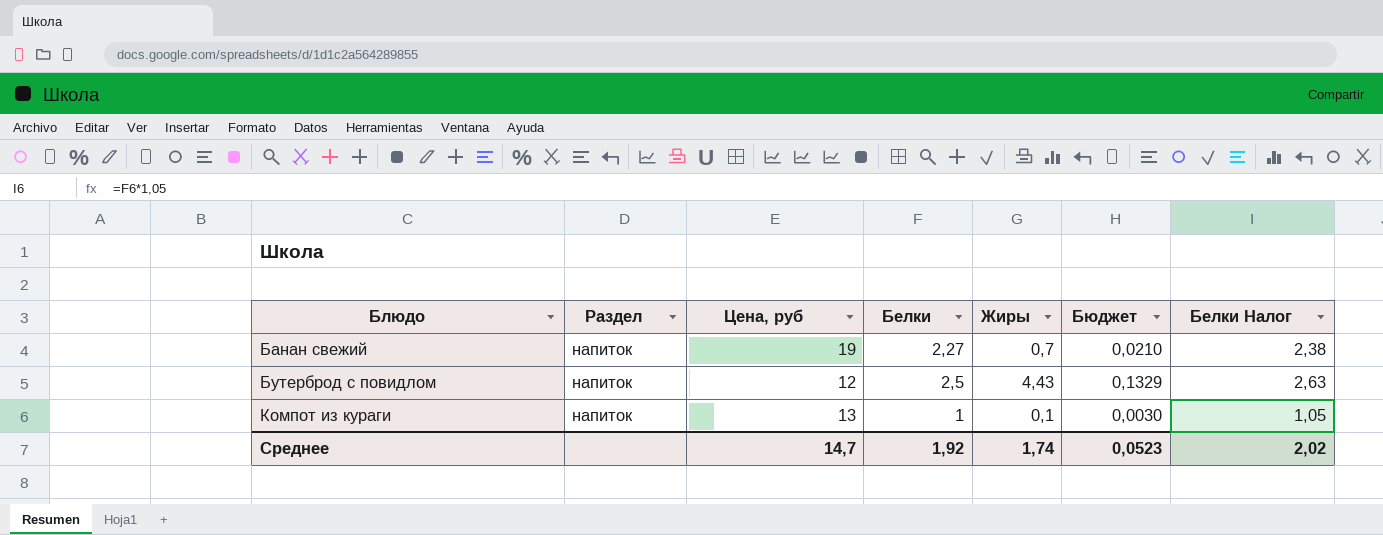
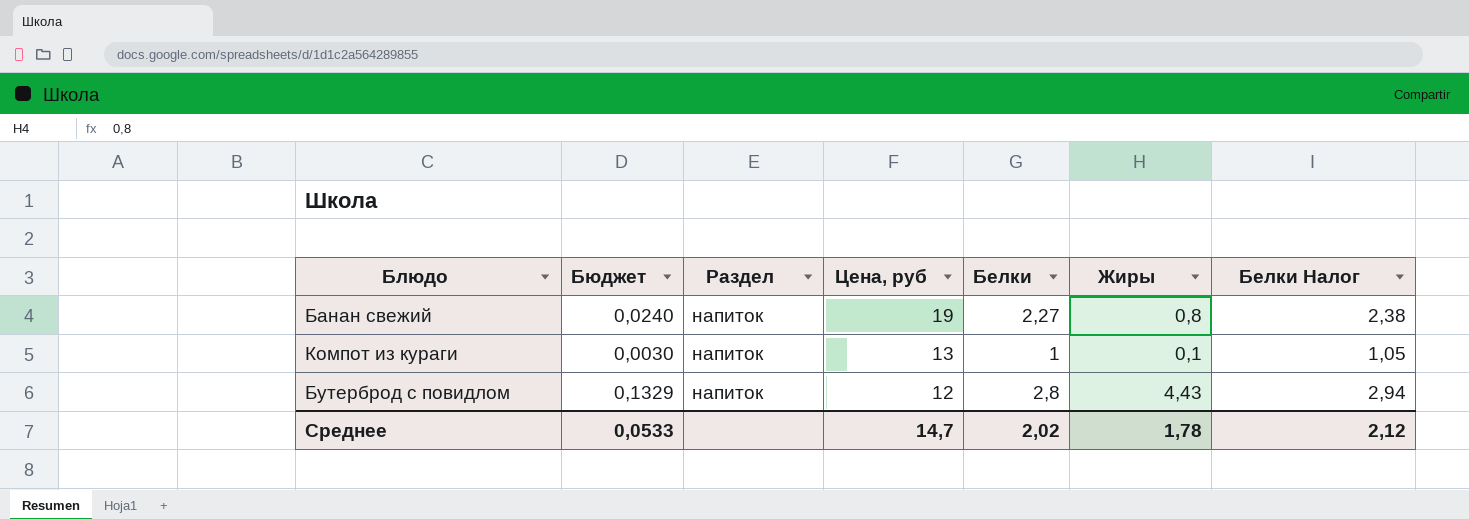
row order: Блюдо ascending -> Цена, руб descending
column Бюджет | position: 6 -> 2
Банан свежий | Бюджет: 0,0210 -> 0,0240
Банан свежий | Жиры: 0,7 -> 0,8
Бутерброд с повидлом | Белки: 2,5 -> 2,8
Бутерброд с повидлом | Белки Налог: 2,63 -> 2,94
Среднее | Бюджет: 0,0523 -> 0,0533
Среднее | Белки: 1,92 -> 2,02
Среднее | Жиры: 1,74 -> 1,78
Среднее | Белки Налог: 2,02 -> 2,12

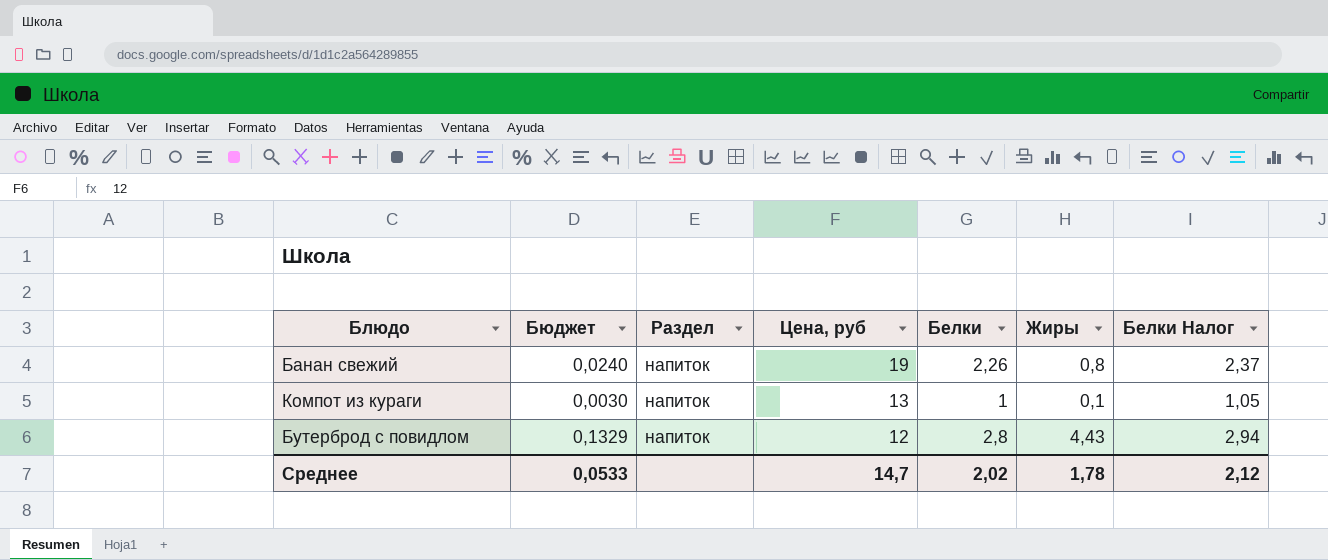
Банан свежий | Белки: 2,27 -> 2,26
Банан свежий | Белки Налог: 2,38 -> 2,37

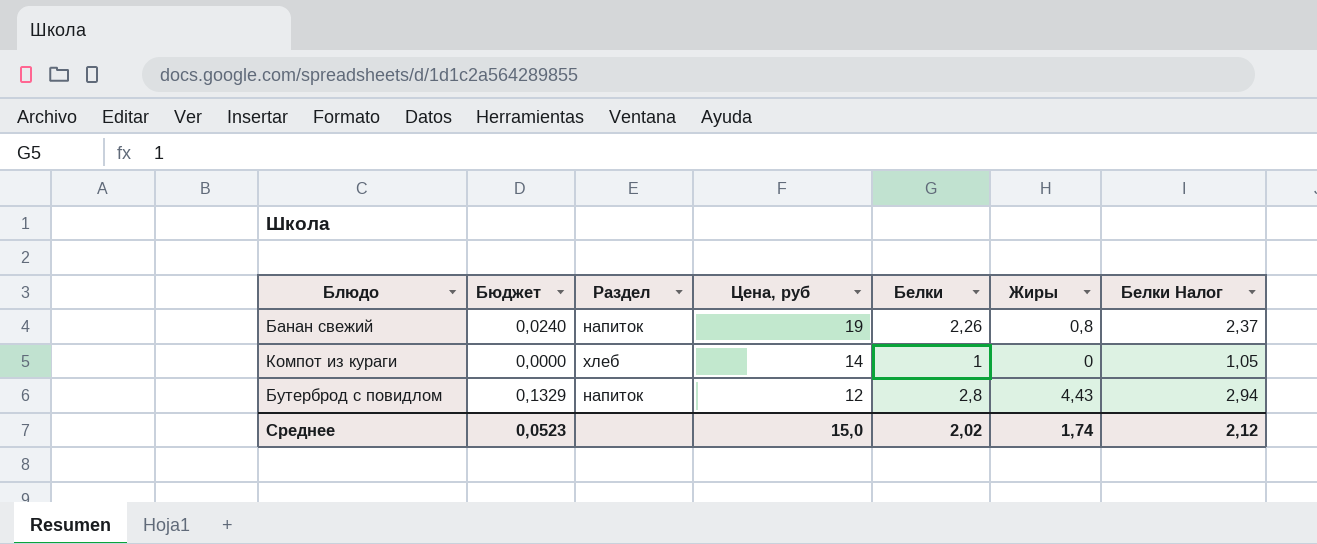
Компот из кураги | Бюджет: 0,0030 -> 0,0000
Компот из кураги | Раздел: напиток -> хлеб
Компот из кураги | Цена, руб: 13 -> 14
Компот из кураги | Жиры: 0,1 -> 0
Среднее | Бюджет: 0,0533 -> 0,0523
Среднее | Цена, руб: 14,7 -> 15,0
Среднее | Жиры: 1,78 -> 1,74

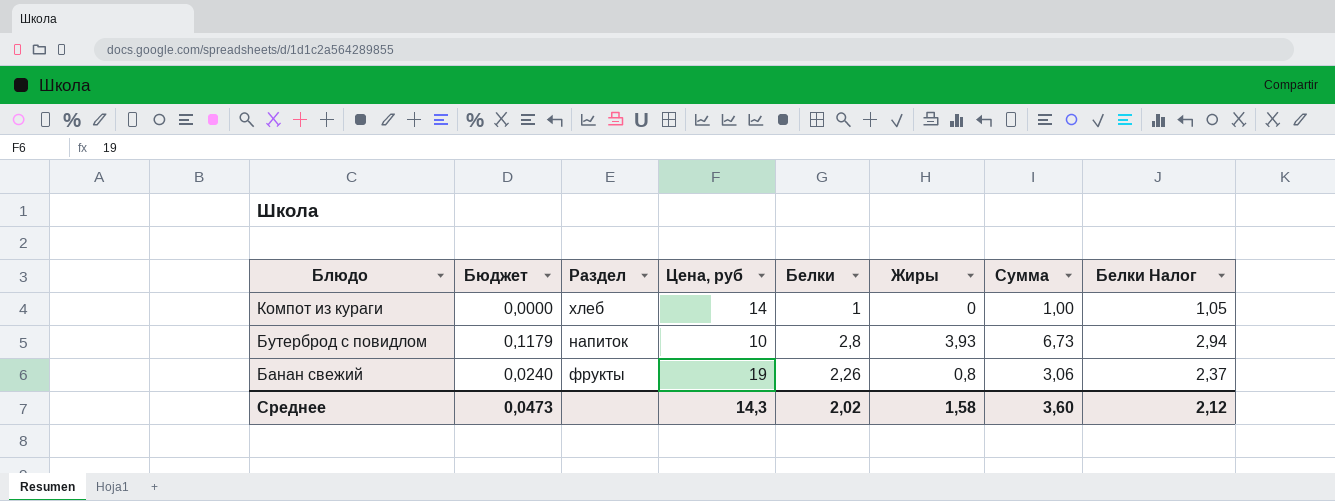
row order: Цена, руб descending -> Блюдо descending
column Сумма | formula: none -> [Белки] + [Жиры]
Бутерброд с повидлом | Бюджет: 0,1329 -> 0,1179
Бутерброд с повидлом | Цена, руб: 12 -> 10
Бутерброд с повидлом | Жиры: 4,43 -> 3,93
Банан свежий | Раздел: напиток -> фрукты
Среднее | Бюджет: 0,0523 -> 0,0473
Среднее | Цена, руб: 15,0 -> 14,3
Среднее | Жиры: 1,74 -> 1,58

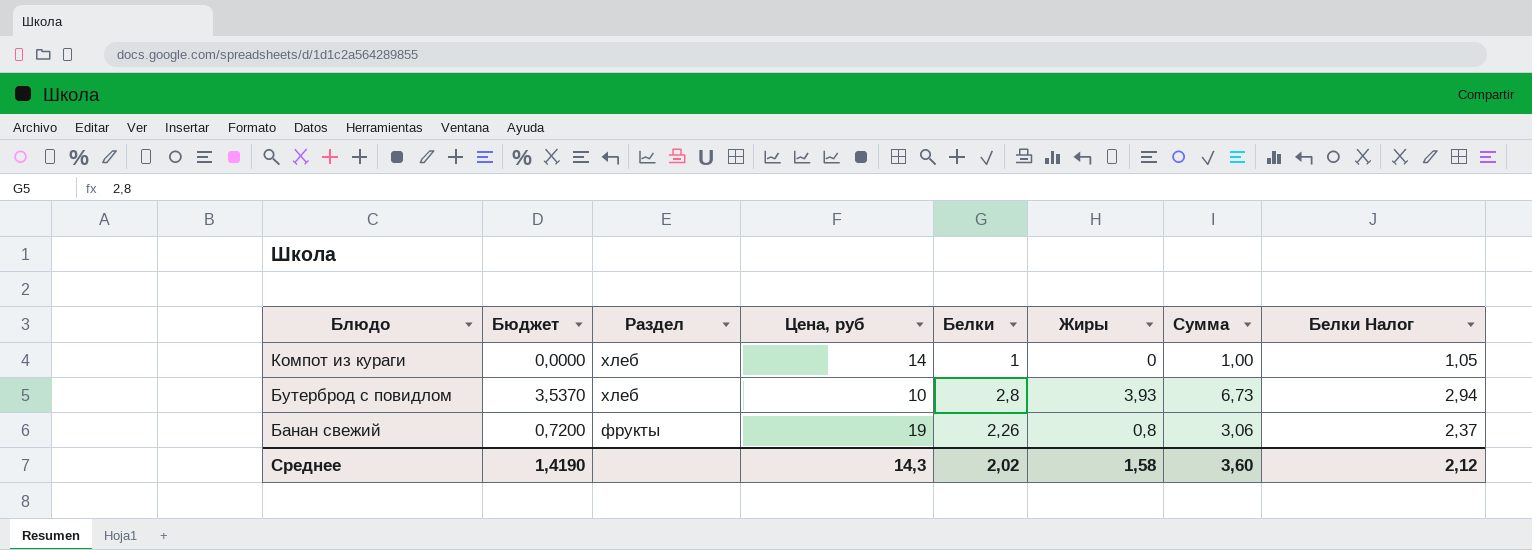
column Бюджет | formula: [Жиры] * 0,03 -> [Жиры] * 0,9
Бутерброд с повидлом | Раздел: напиток -> хлеб
Среднее | Бюджет: 0,0473 -> 1,4190

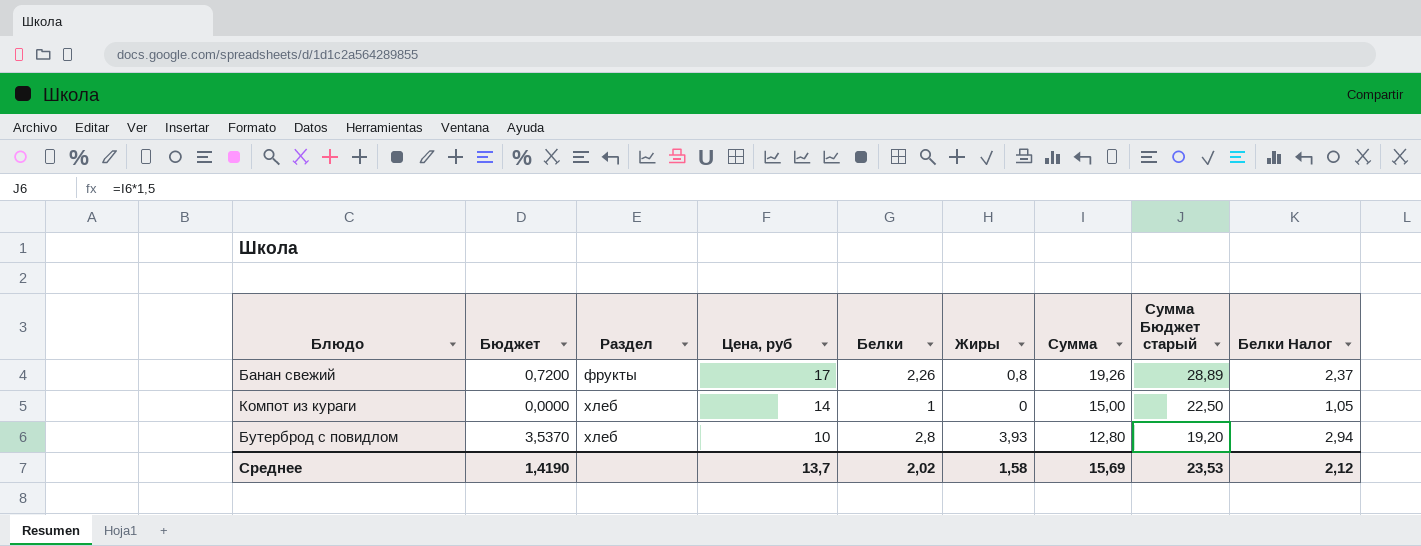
row order: Блюдо descending -> Раздел ascending
column Сумма | formula: [Белки] + [Жиры] -> [Цена, руб] + [Белки]
column Сумма Бюджет старый | formula: none -> [Сумма] * 1,5
Банан свежий | Цена, руб: 19 -> 17
Среднее | Цена, руб: 14,3 -> 13,7
Среднее | Сумма: 3,60 -> 15,69

